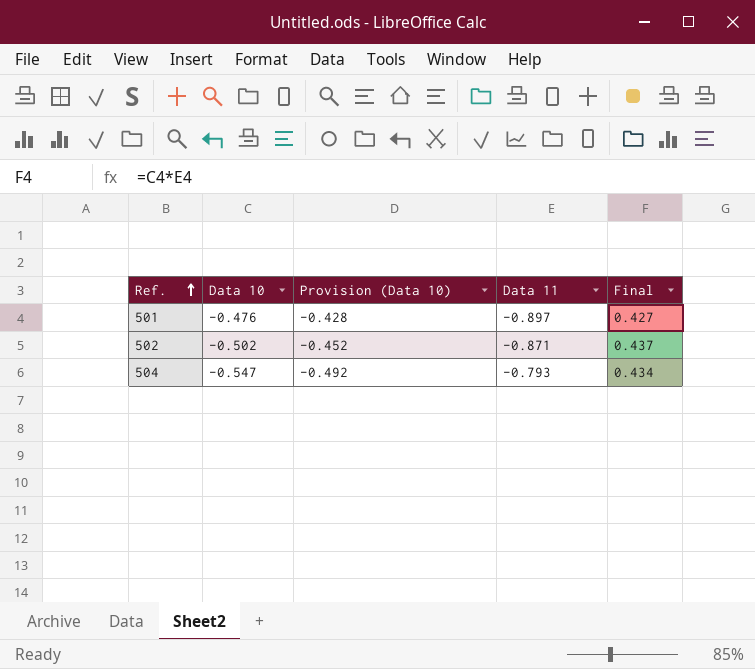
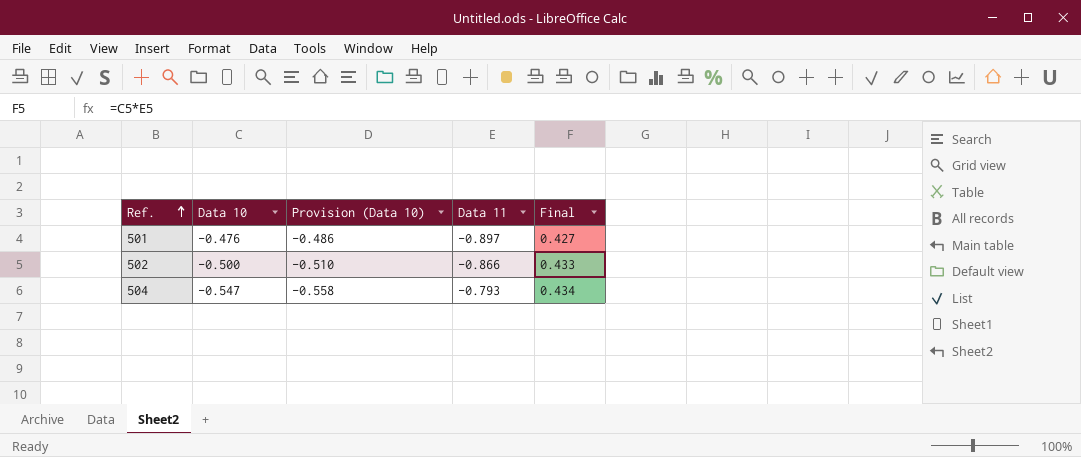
column Provision (Data 10) | formula: [Data 10] * 0.9 -> [Data 10] * 1.02
502 | Data 10: -0.502 -> -0.500
502 | Data 11: -0.871 -> -0.866
502 | Final: 0.437 -> 0.433

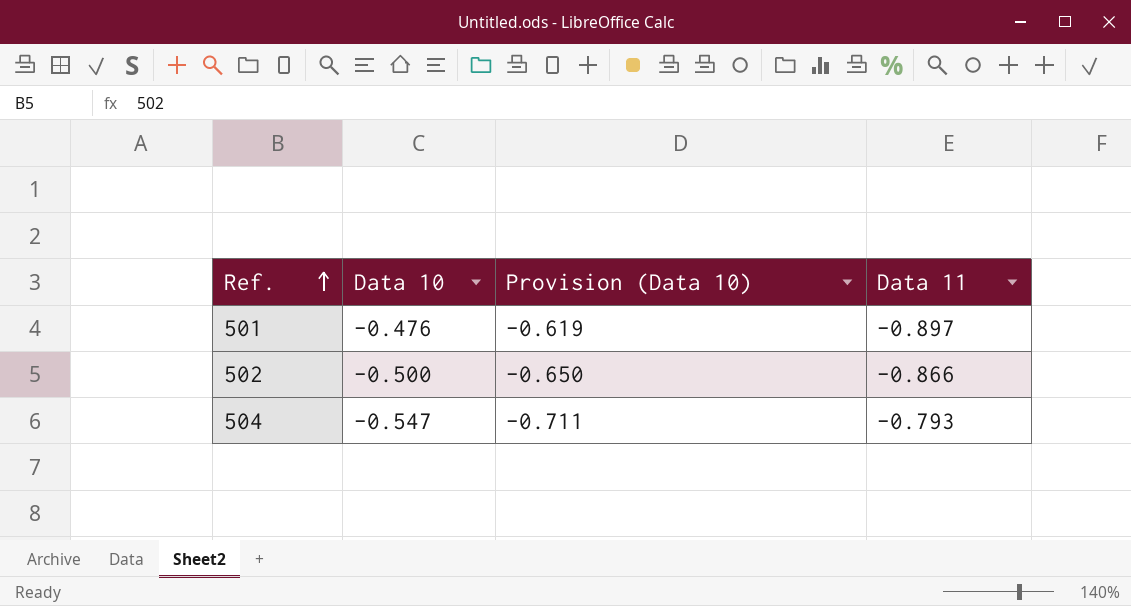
column Final | formula: [Data 10] * [Data 11] -> none
column Provision (Data 10) | formula: [Data 10] * 1.02 -> [Data 10] * 1.3

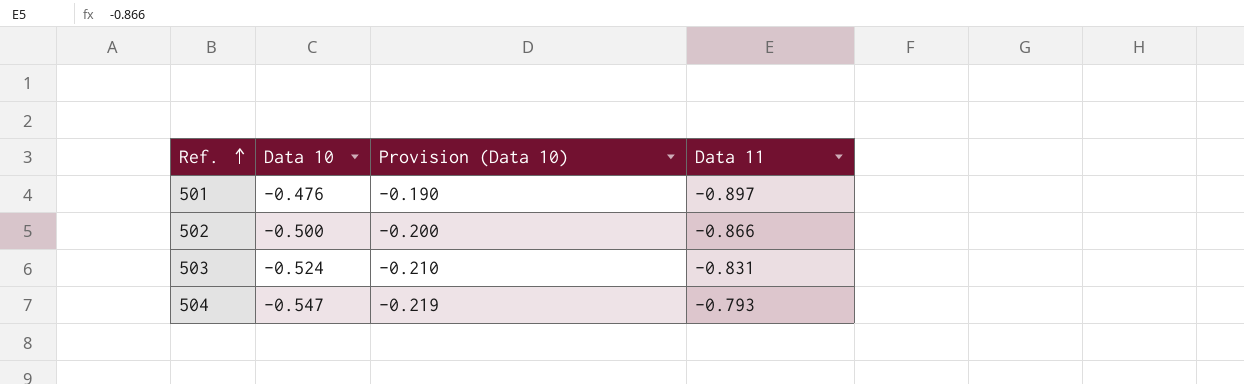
column Provision (Data 10) | formula: [Data 10] * 1.3 -> [Data 10] * 0.4
row 503: none -> -0.524 | -0.210 | -0.831

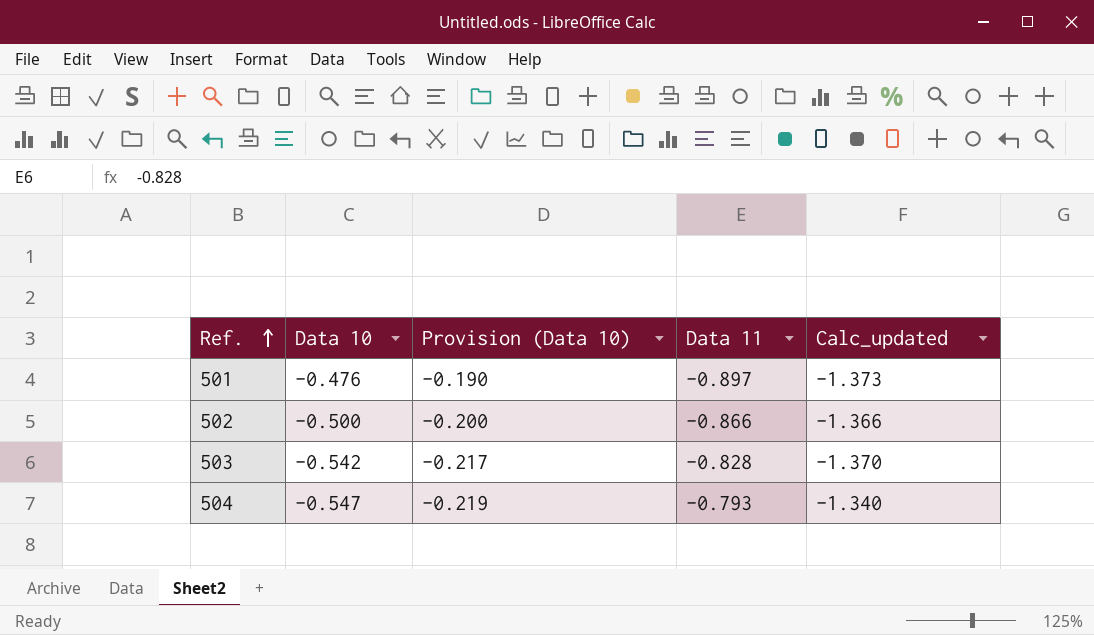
column Calc_updated | formula: none -> [Data 10] + [Data 11]
503 | Data 10: -0.524 -> -0.542
503 | Provision (Data 10): -0.210 -> -0.217
503 | Data 11: -0.831 -> -0.828

